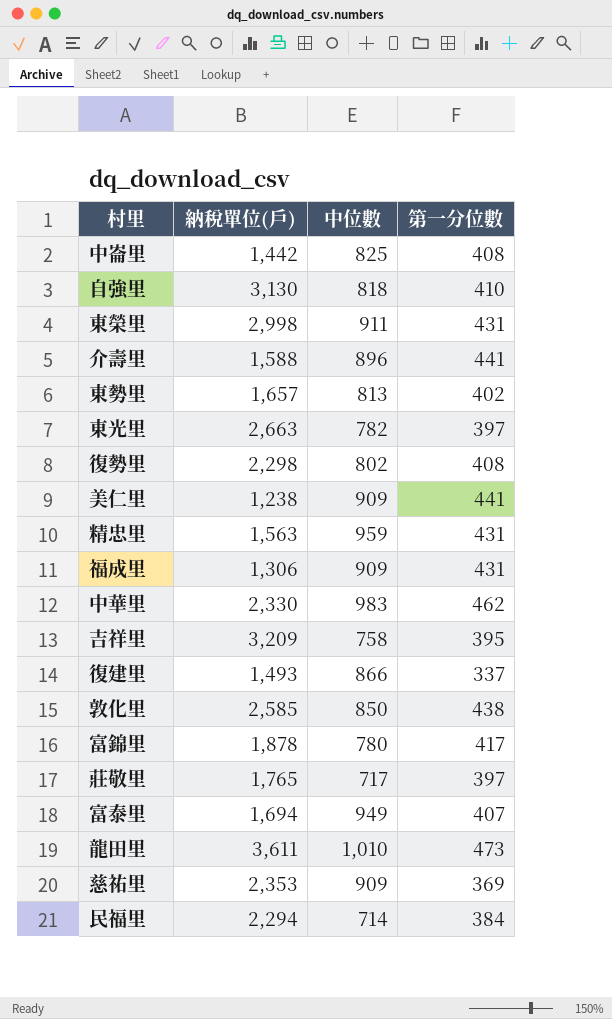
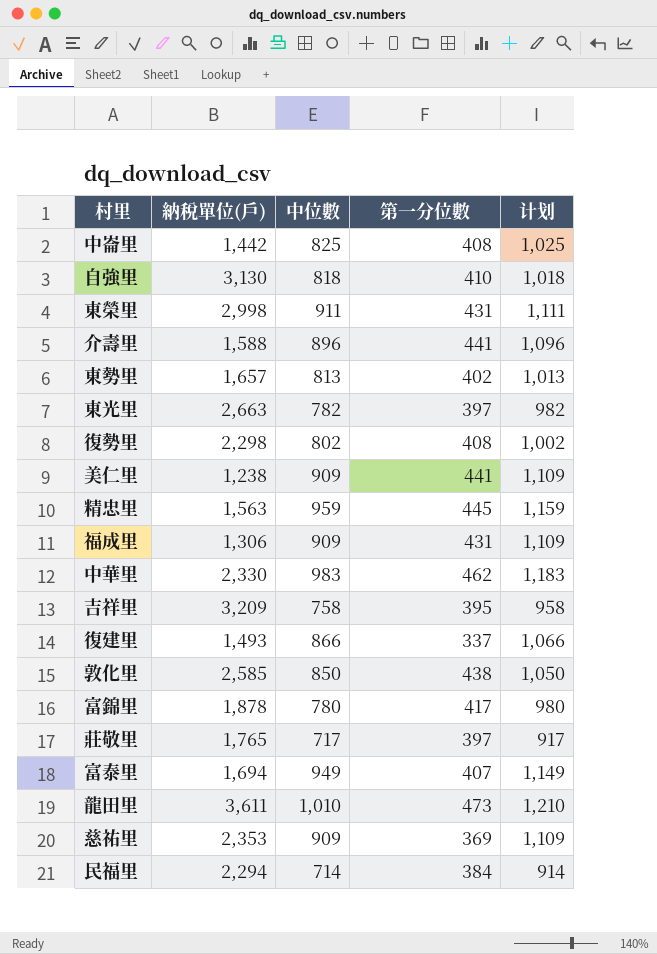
column 计划 | formula: none -> [中位數] + 200
精忠里 | 第一分位數: 431 -> 445

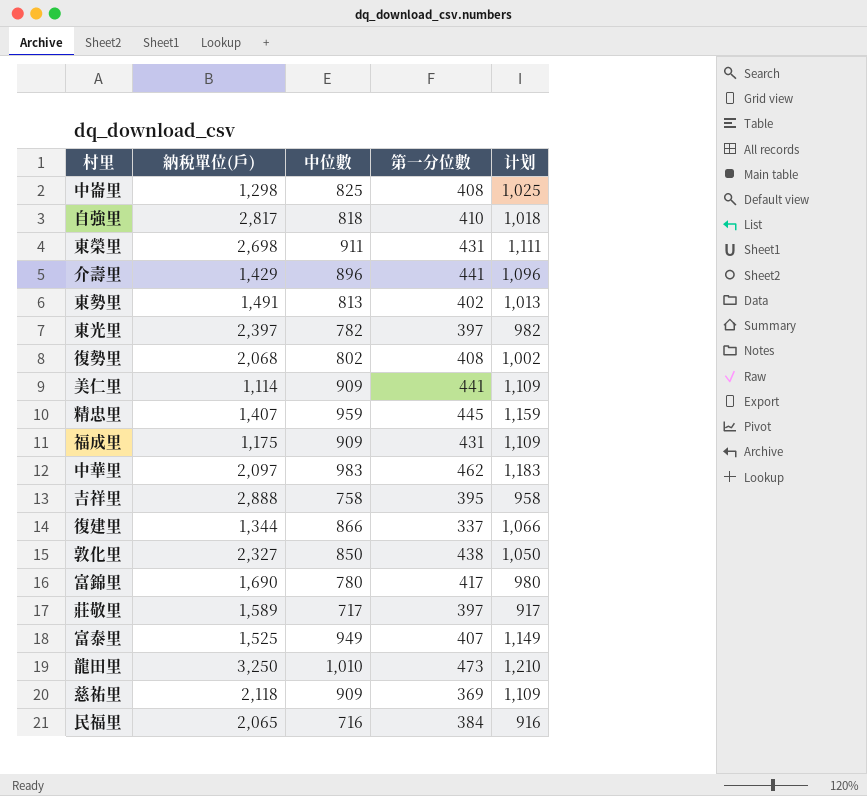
中崙里 | 納稅單位(戶): 1,442 -> 1,298
自強里 | 納稅單位(戶): 3,130 -> 2,817
東榮里 | 納稅單位(戶): 2,998 -> 2,698
介壽里 | 納稅單位(戶): 1,588 -> 1,429
東勢里 | 納稅單位(戶): 1,657 -> 1,491
東光里 | 納稅單位(戶): 2,663 -> 2,397
復勢里 | 納稅單位(戶): 2,298 -> 2,068
美仁里 | 納稅單位(戶): 1,238 -> 1,114
精忠里 | 納稅單位(戶): 1,563 -> 1,407
福成里 | 納稅單位(戶): 1,306 -> 1,175
中華里 | 納稅單位(戶): 2,330 -> 2,097
吉祥里 | 納稅單位(戶): 3,209 -> 2,888
復建里 | 納稅單位(戶): 1,493 -> 1,344
敦化里 | 納稅單位(戶): 2,585 -> 2,327
富錦里 | 納稅單位(戶): 1,878 -> 1,690
莊敬里 | 納稅單位(戶): 1,765 -> 1,589
富泰里 | 納稅單位(戶): 1,694 -> 1,525
龍田里 | 納稅單位(戶): 3,611 -> 3,250
慈祐里 | 納稅單位(戶): 2,353 -> 2,118
民福里 | 納稅單位(戶): 2,294 -> 2,065
民福里 | 中位數: 714 -> 716
民福里 | 计划: 914 -> 916

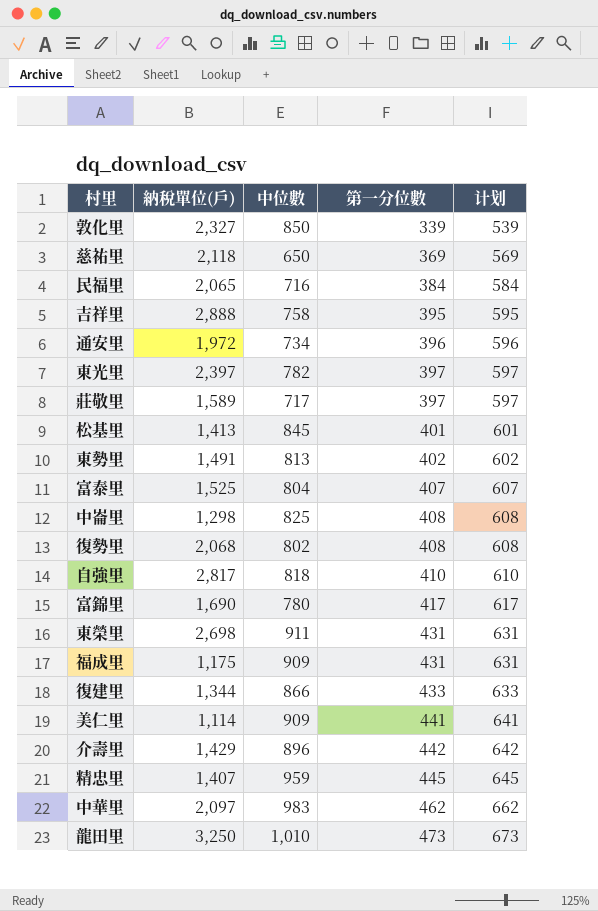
row order: none -> 第一分位數 ascending
column 计划 | formula: [中位數] + 200 -> [第一分位數] + 200
敦化里 | 第一分位數: 438 -> 339
慈祐里 | 中位數: 909 -> 650
row 通安里: none -> 1,972 | 734 | 396 | 596
row 松基里: none -> 1,413 | 845 | 401 | 601
富泰里 | 中位數: 949 -> 804
復建里 | 第一分位數: 337 -> 433
介壽里 | 第一分位數: 441 -> 442

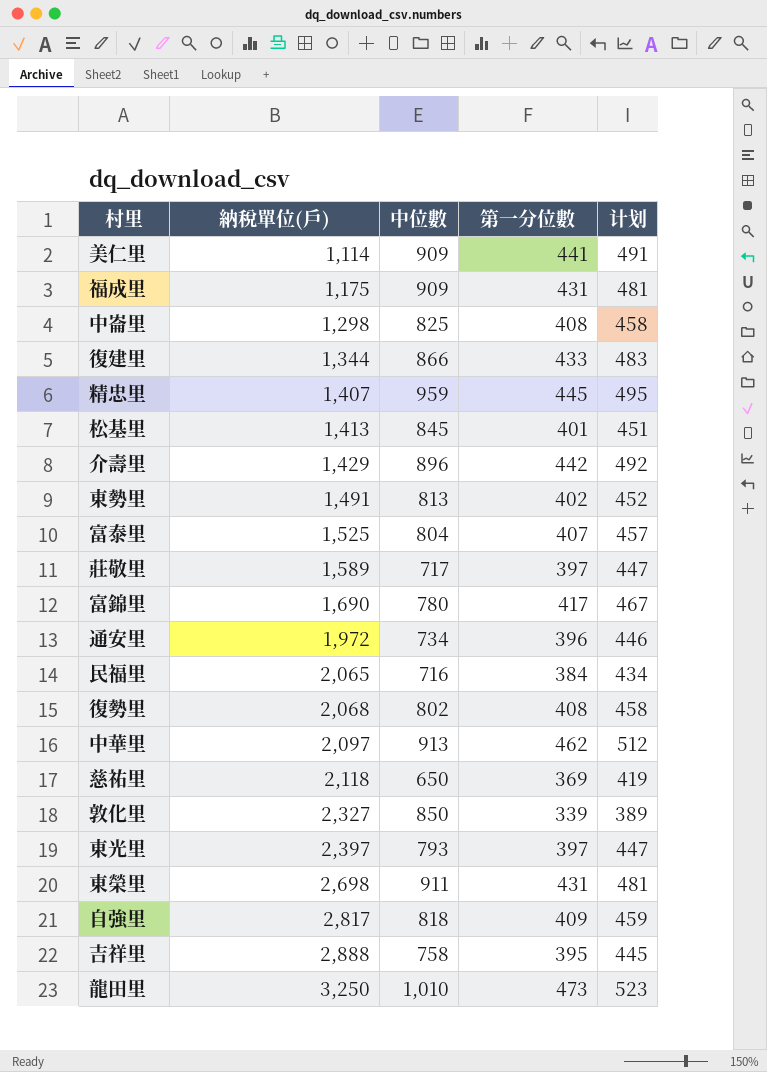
row order: 第一分位數 ascending -> 納稅單位(戶) ascending
column 计划 | formula: [第一分位數] + 200 -> [第一分位數] + 50
中華里 | 中位數: 983 -> 913
東光里 | 中位數: 782 -> 793
自強里 | 第一分位數: 410 -> 409

